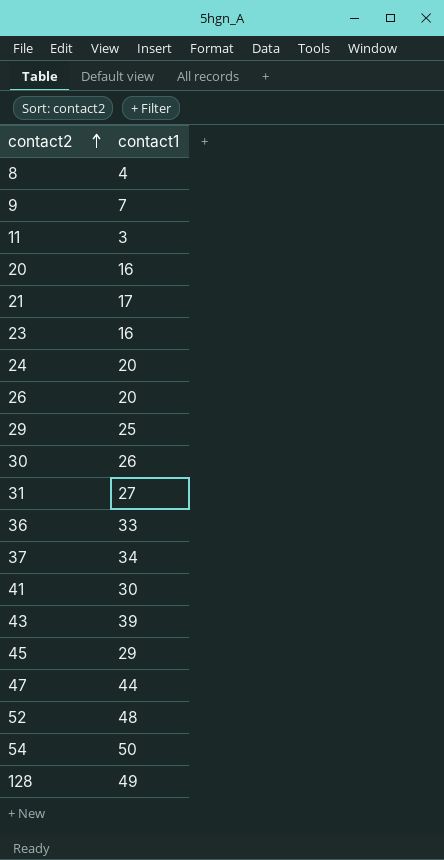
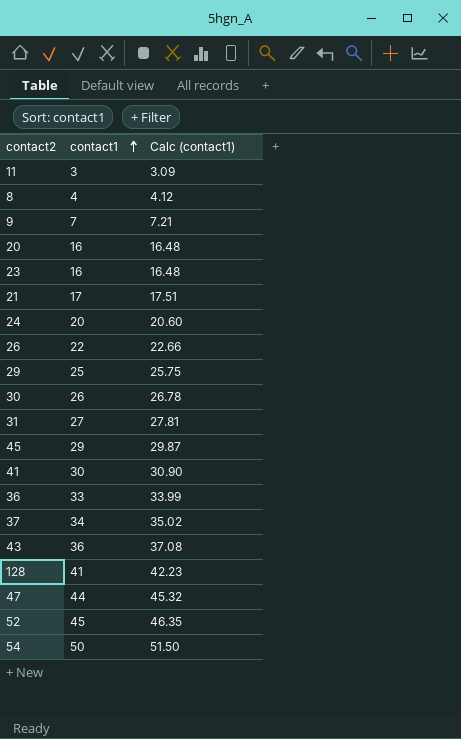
row order: contact2 ascending -> contact1 ascending
column Calc (contact1) | formula: none -> [contact1] * 1.03
26 | contact1: 20 -> 22
43 | contact1: 39 -> 36
128 | contact1: 49 -> 41
52 | contact1: 48 -> 45

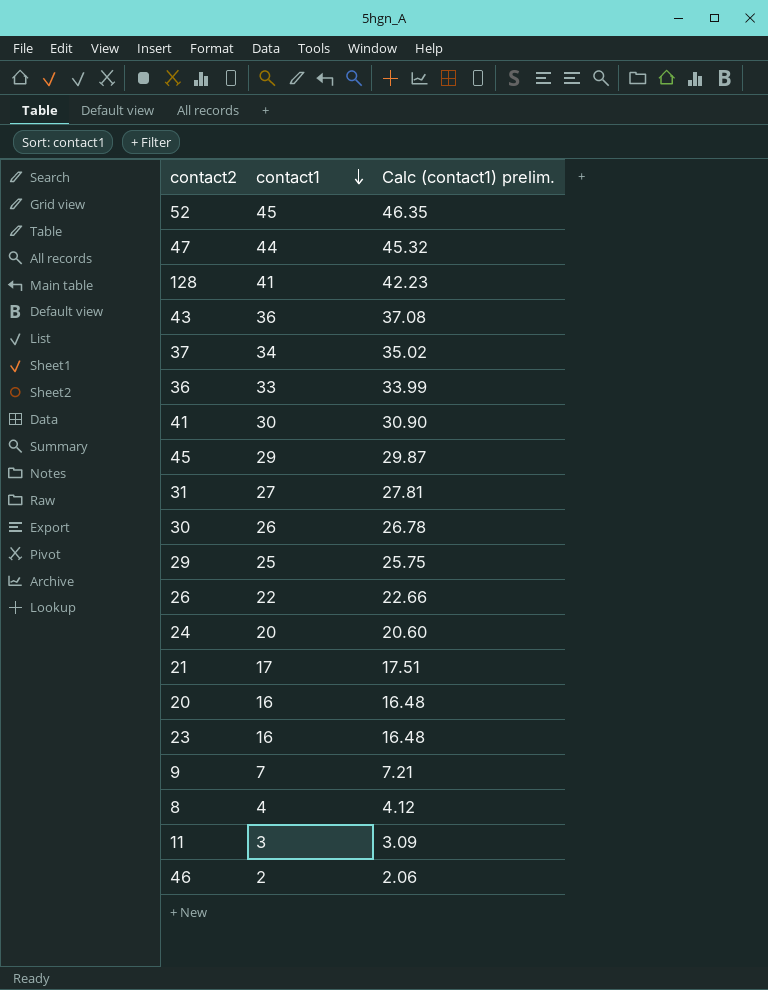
row order: contact1 ascending -> contact1 descending
column name: Calc (contact1) -> Calc (contact1) prelim.
row 54: 50 | 51.50 -> none
row 46: none -> 2 | 2.06

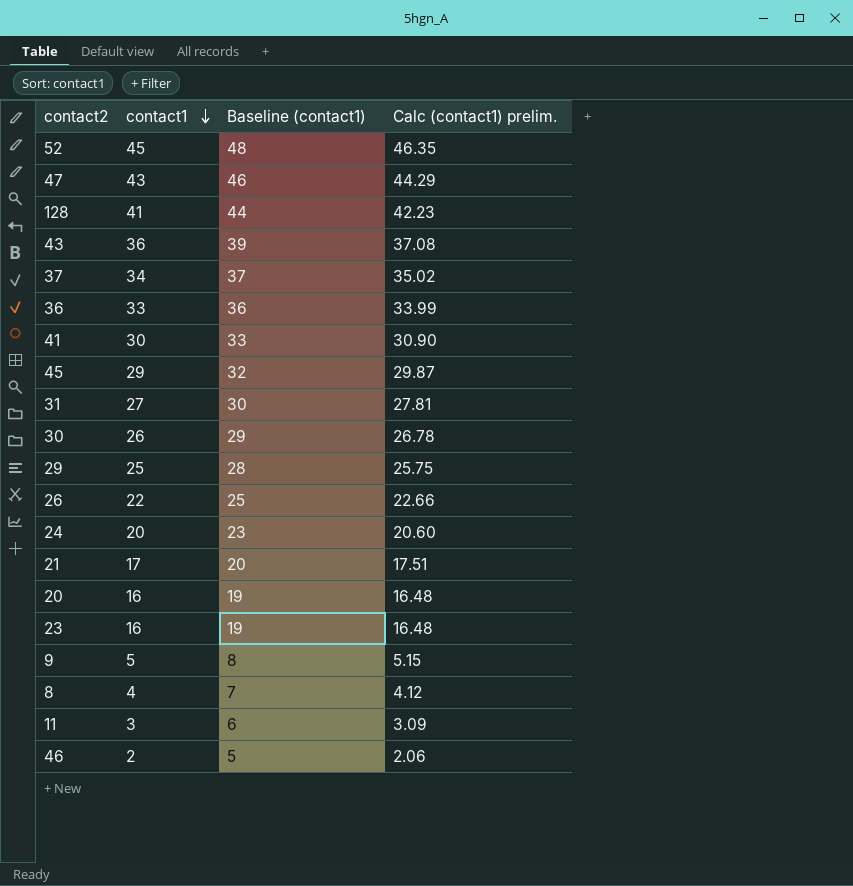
column Baseline (contact1) | formula: none -> [contact1] + 3
47 | contact1: 44 -> 43
47 | Calc (contact1) prelim.: 45.32 -> 44.29
9 | contact1: 7 -> 5
9 | Calc (contact1) prelim.: 7.21 -> 5.15

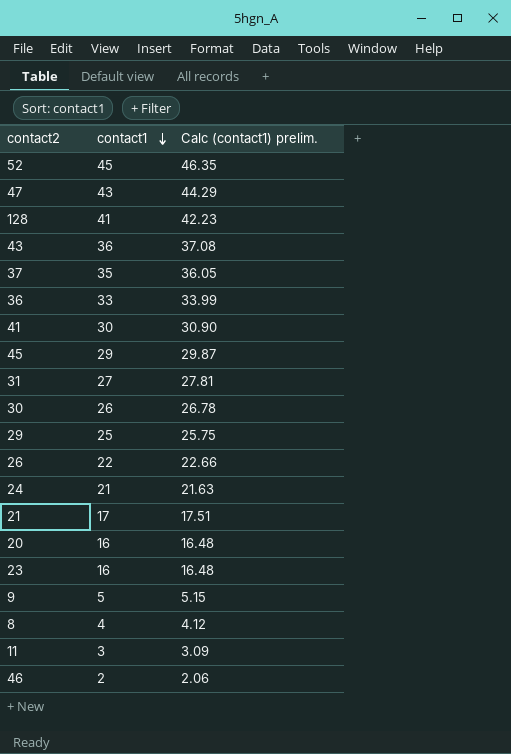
column Baseline (contact1) | formula: [contact1] + 3 -> none
37 | contact1: 34 -> 35
37 | Calc (contact1) prelim.: 35.02 -> 36.05
24 | contact1: 20 -> 21
24 | Calc (contact1) prelim.: 20.60 -> 21.63

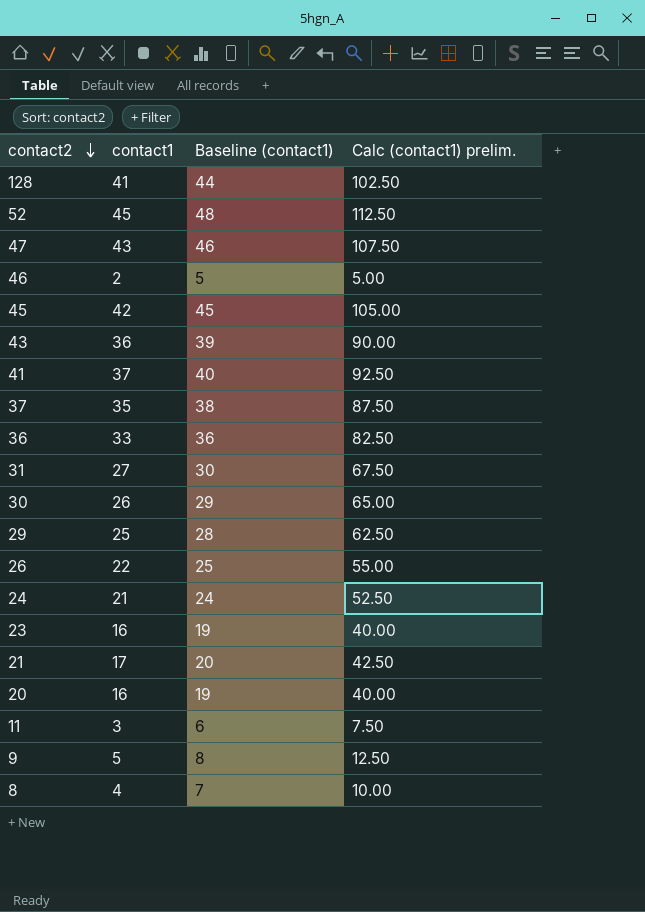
row order: contact1 descending -> contact2 descending
column Baseline (contact1) | formula: none -> [contact1] + 3
column Calc (contact1) prelim. | formula: [contact1] * 1.03 -> [contact1] * 2.5
45 | contact1: 29 -> 42
41 | contact1: 30 -> 37

